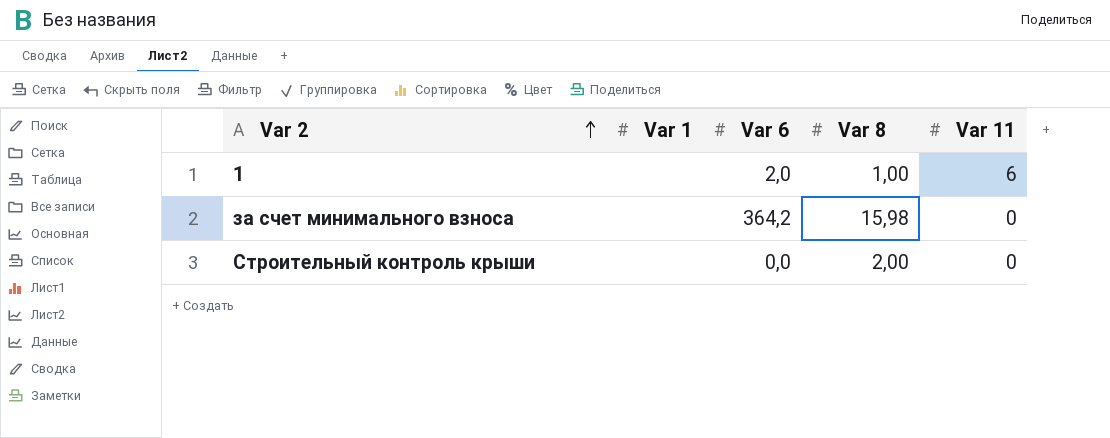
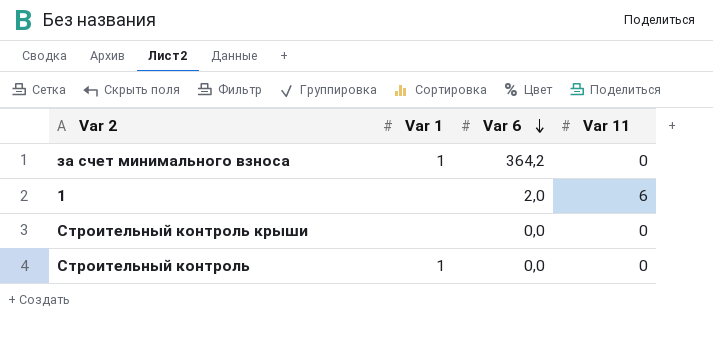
row order: Var 2 ascending -> Var 6 descending
column Var 8 | position: 4 -> none
за счет минимального взноса | Var 1: none -> 1
row Строительный контроль: none -> 1 | 0,0 | 0

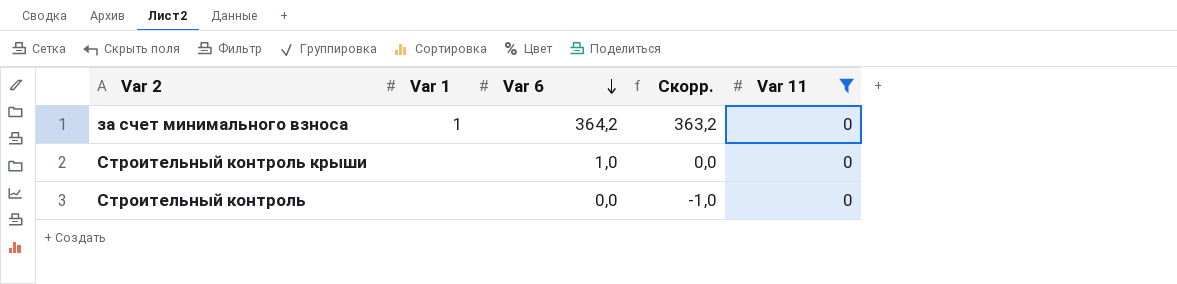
filter: none -> Var 11 = 0
column Скорр. | formula: none -> [Var 6] - 1
Строительный контроль крыши | Var 6: 0,0 -> 1,0
Строительный контроль | Var 1: 1 -> none

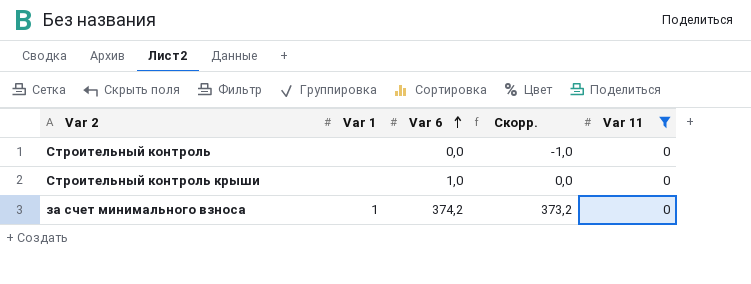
row order: Var 6 descending -> Var 6 ascending
за счет минимального взноса | Var 6: 364,2 -> 374,2
за счет минимального взноса | Скорр.: 363,2 -> 373,2

